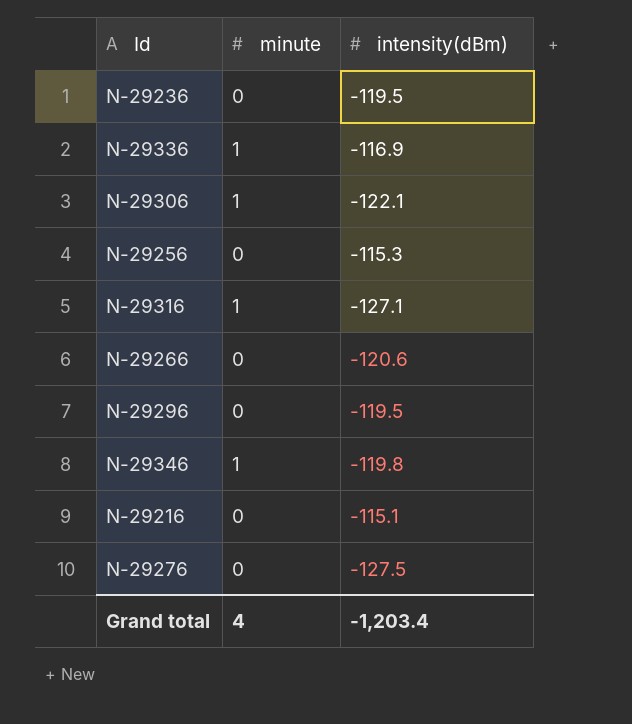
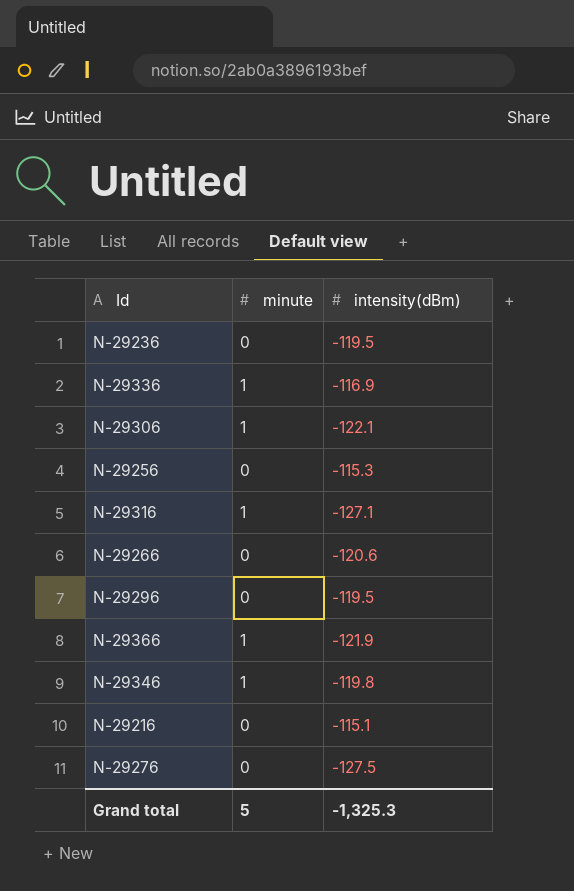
row N-29366: none -> 1 | -121.9
Grand total | minute: 4 -> 5
Grand total | intensity(dBm): -1,203.4 -> -1,325.3

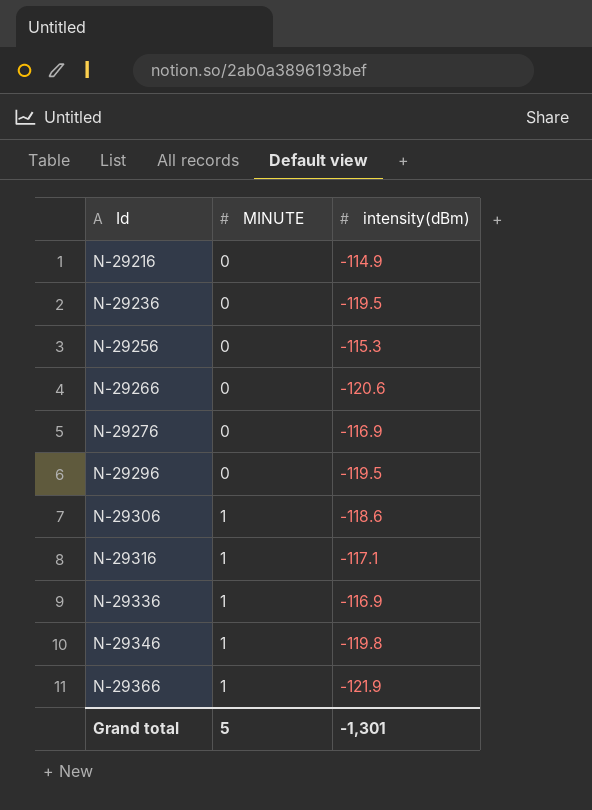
row order: none -> Id ascending
column name: minute -> MINUTE
N-29216 | intensity(dBm): -115.1 -> -114.9
N-29276 | intensity(dBm): -127.5 -> -116.9
N-29306 | intensity(dBm): -122.1 -> -118.6
N-29316 | intensity(dBm): -127.1 -> -117.1
Grand total | intensity(dBm): -1,325.3 -> -1,301

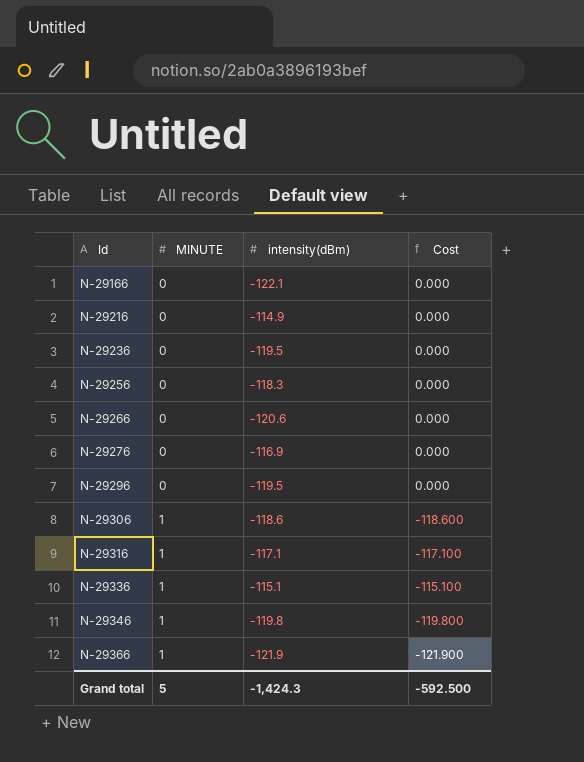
column Cost | formula: none -> [MINUTE] * [intensity(dBm)]
row N-29166: none -> 0 | -122.1 | 0.000
N-29256 | intensity(dBm): -115.3 -> -118.3
N-29336 | intensity(dBm): -116.9 -> -115.1
Grand total | intensity(dBm): -1,301 -> -1,424.3

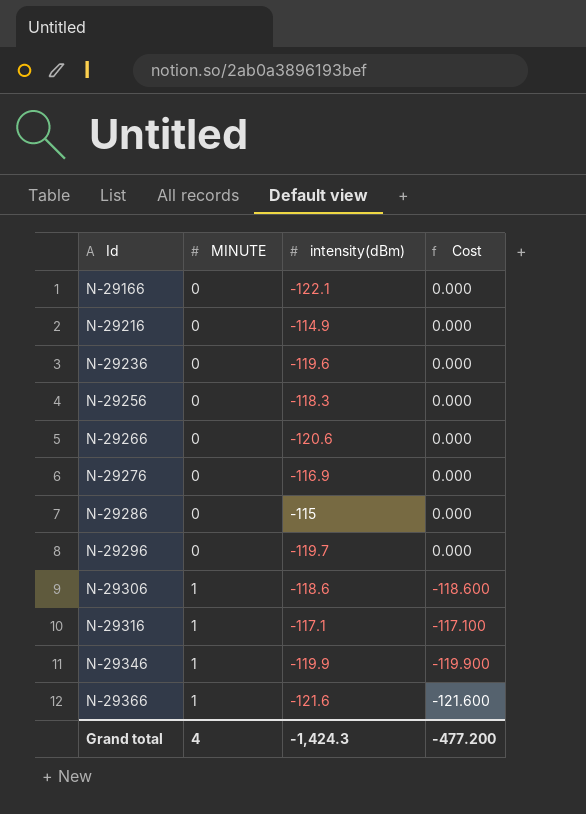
row N-29336: 1 | -115.1 | -115.100 -> none
N-29236 | intensity(dBm): -119.5 -> -119.6
row N-29286: none -> 0 | -115 | 0.000
N-29296 | intensity(dBm): -119.5 -> -119.7
N-29346 | intensity(dBm): -119.8 -> -119.9
N-29346 | Cost: -119.800 -> -119.900
N-29366 | intensity(dBm): -121.9 -> -121.6
N-29366 | Cost: -121.900 -> -121.600
Grand total | MINUTE: 5 -> 4
Grand total | Cost: -592.500 -> -477.200

